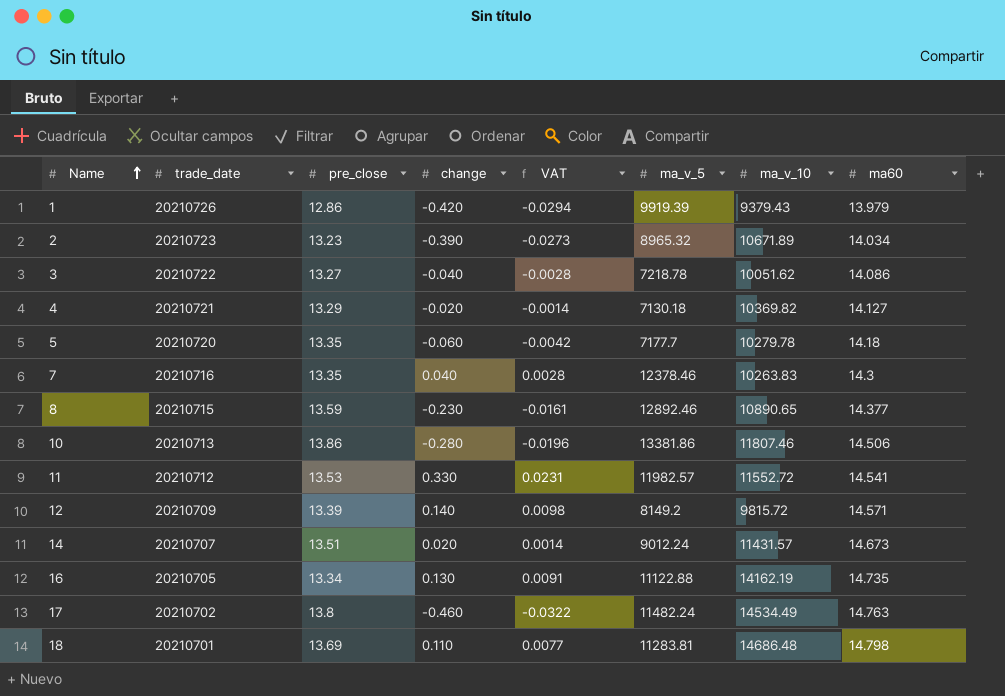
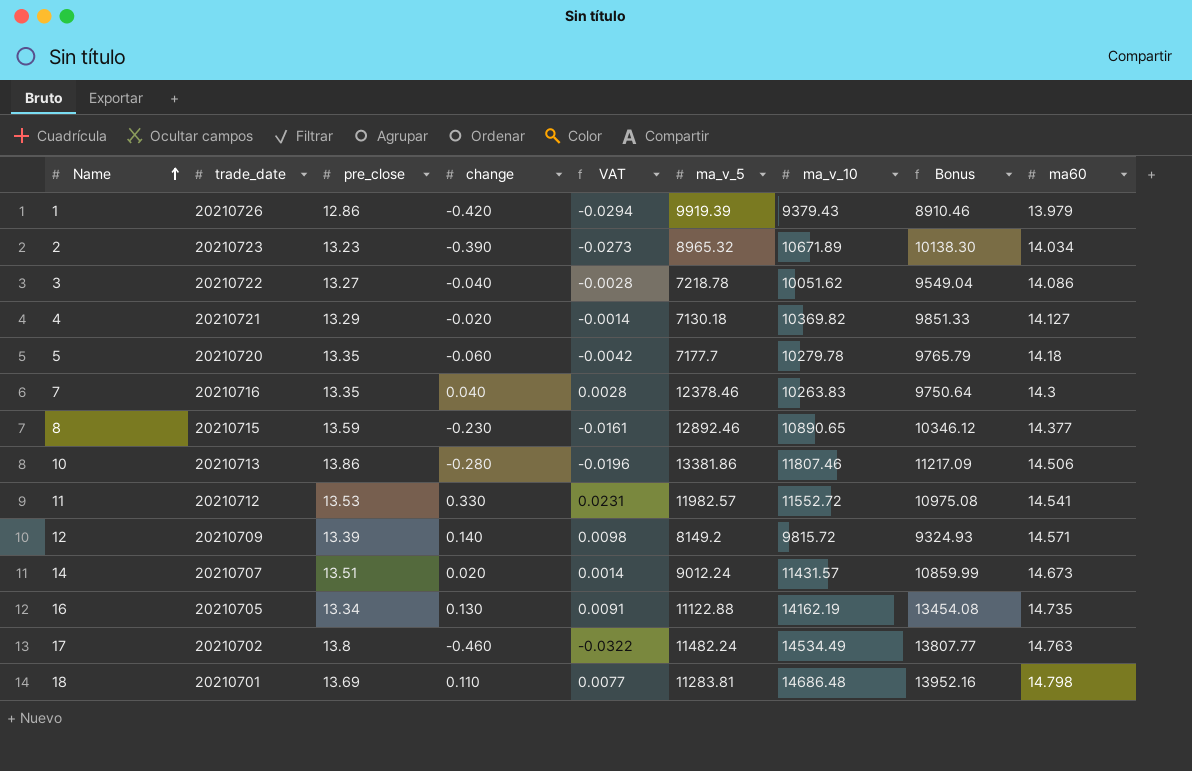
column Bonus | formula: none -> [ma_v_10] * 0.95

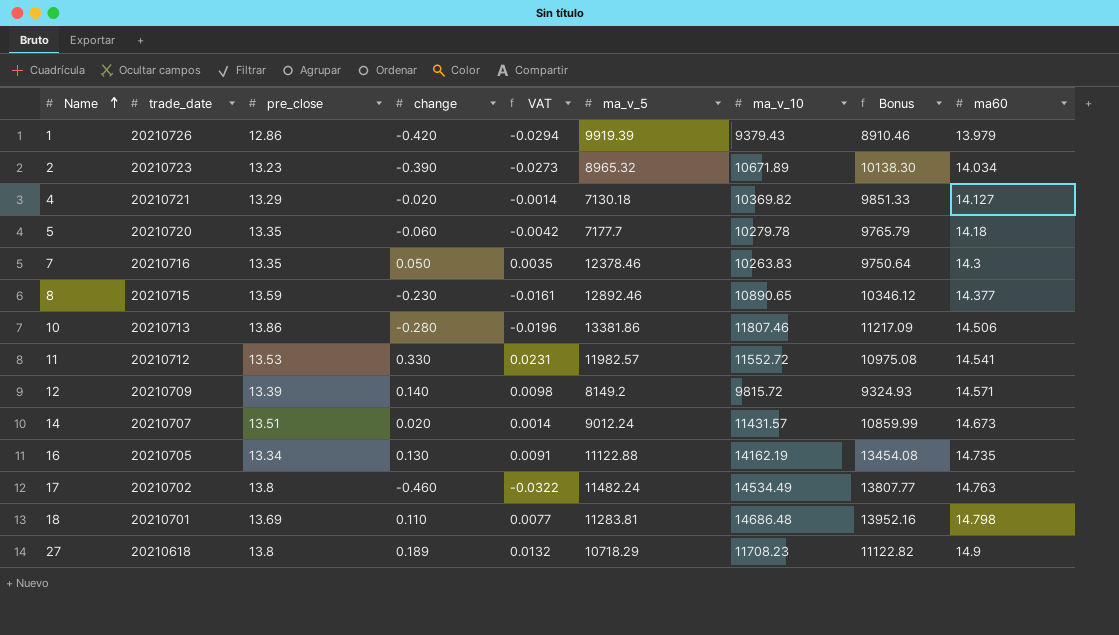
row 3: 20210722 | 13.27 | -0.040 | -0.0028 | 7218.78 | 10051.62 | 9549.04 | 14.086 -> none
7 | change: 0.040 -> 0.050
7 | VAT: 0.0028 -> 0.0035
row 27: none -> 20210618 | 13.8 | 0.189 | 0.0132 | 10718.29 | 11708.23 | 11122.82 | 14.9

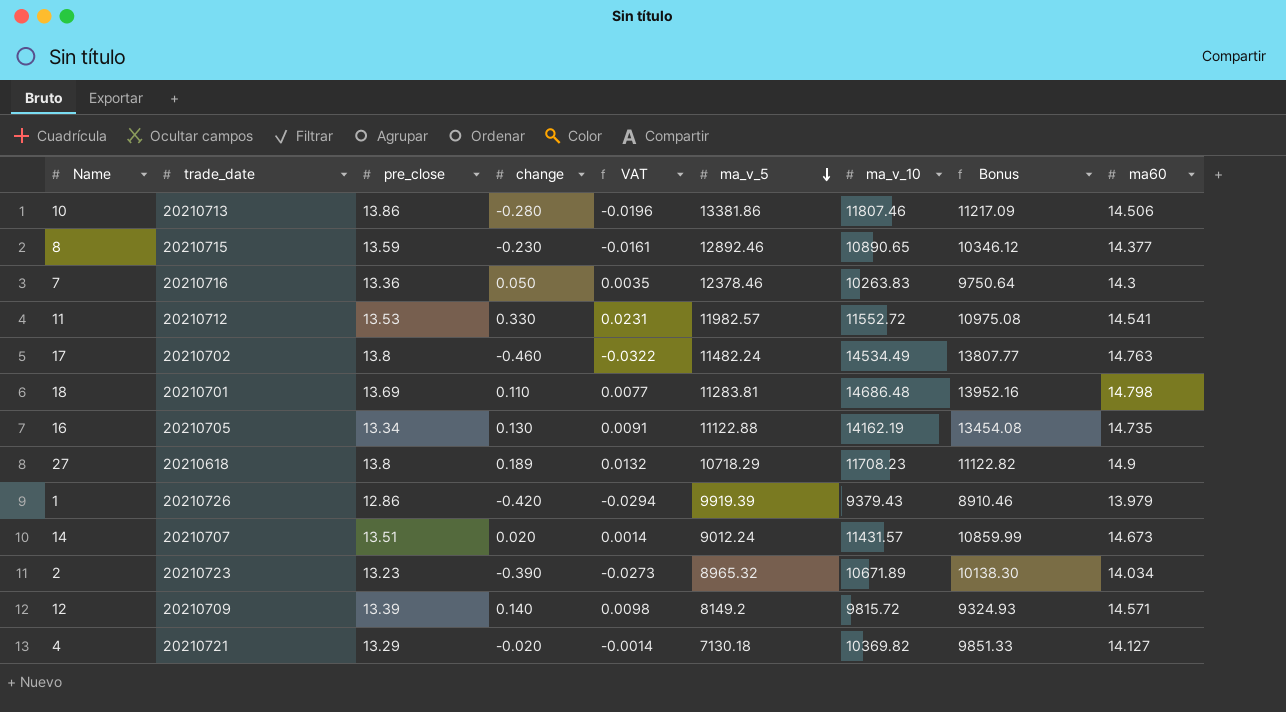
row order: Name ascending -> ma_v_5 descending
row 5: 20210720 | 13.35 | -0.060 | -0.0042 | 7177.7 | 10279.78 | 9765.79 | 14.18 -> none
7 | pre_close: 13.35 -> 13.36

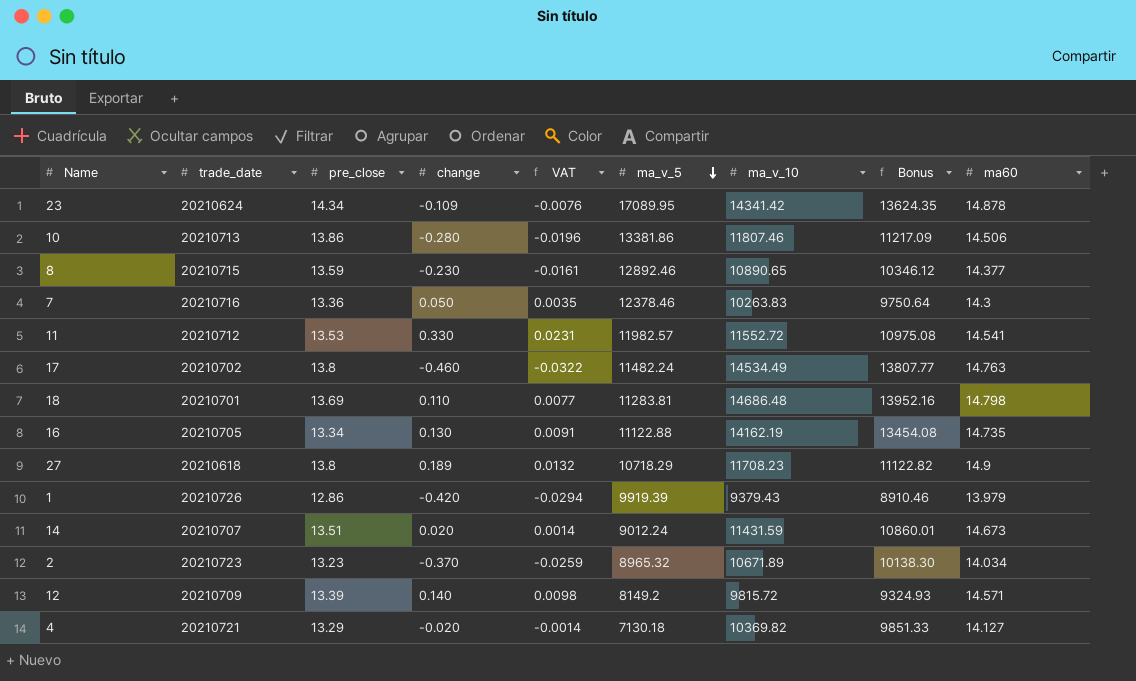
row 23: none -> 20210624 | 14.34 | -0.109 | -0.0076 | 17089.95 | 14341.42 | 13624.35 | 14.878
14 | ma_v_10: 11431.57 -> 11431.59
14 | Bonus: 10859.99 -> 10860.01
2 | change: -0.390 -> -0.370
2 | VAT: -0.0273 -> -0.0259

